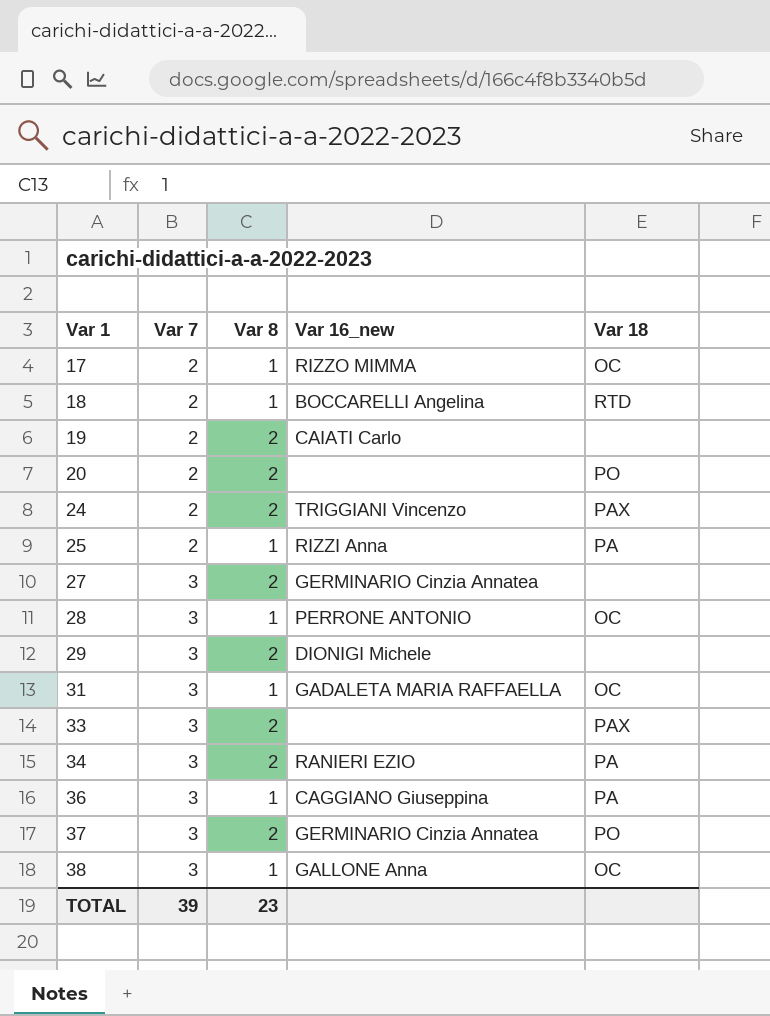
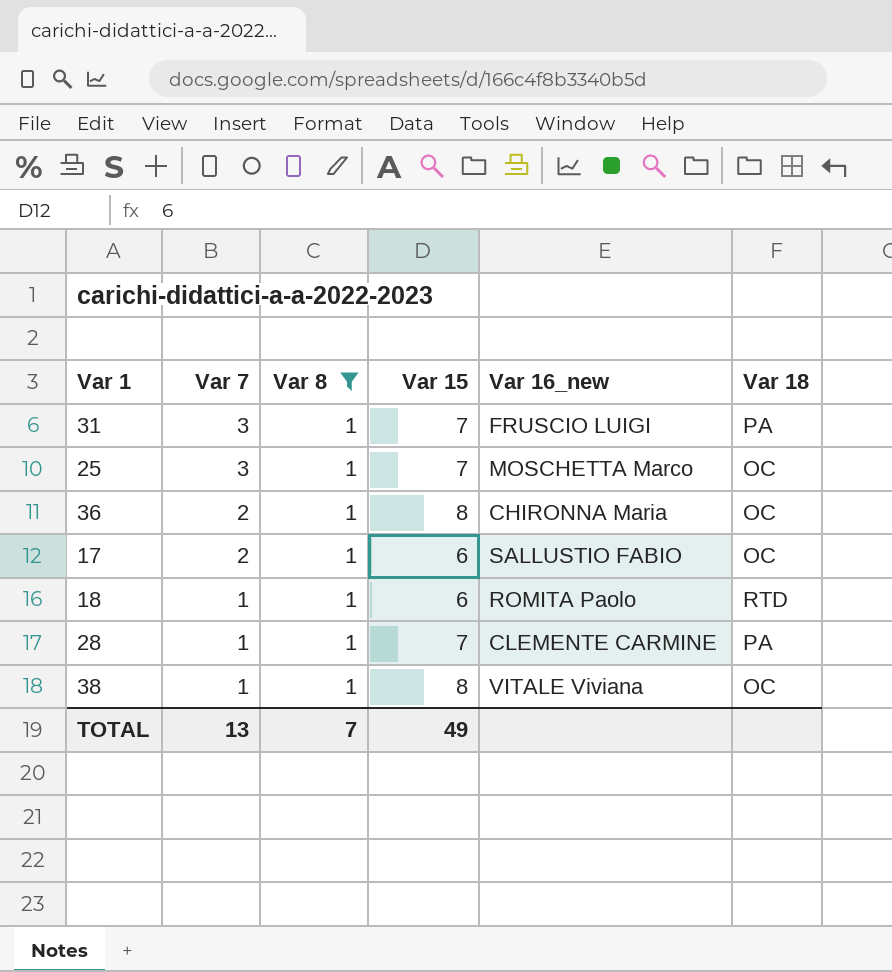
filter: none -> Var 8 = 1
row order: Var 1 ascending -> Var 7 descending
column Var 15 | position: none -> 4
31 | Var 16_new: GADALETA MARIA RAFFAELLA -> FRUSCIO LUIGI
31 | Var 18: OC -> PA
25 | Var 7: 2 -> 3
25 | Var 16_new: RIZZI Anna -> MOSCHETTA Marco
25 | Var 18: PA -> OC
36 | Var 7: 3 -> 2
36 | Var 16_new: CAGGIANO Giuseppina -> CHIRONNA Maria
36 | Var 18: PA -> OC
17 | Var 16_new: RIZZO MIMMA -> SALLUSTIO FABIO
18 | Var 7: 2 -> 1
18 | Var 16_new: BOCCARELLI Angelina -> ROMITA Paolo
28 | Var 7: 3 -> 1
28 | Var 16_new: PERRONE ANTONIO -> CLEMENTE CARMINE
28 | Var 18: OC -> PA
38 | Var 7: 3 -> 1
38 | Var 16_new: GALLONE Anna -> VITALE Viviana
TOTAL | Var 7: 39 -> 13
TOTAL | Var 8: 23 -> 7

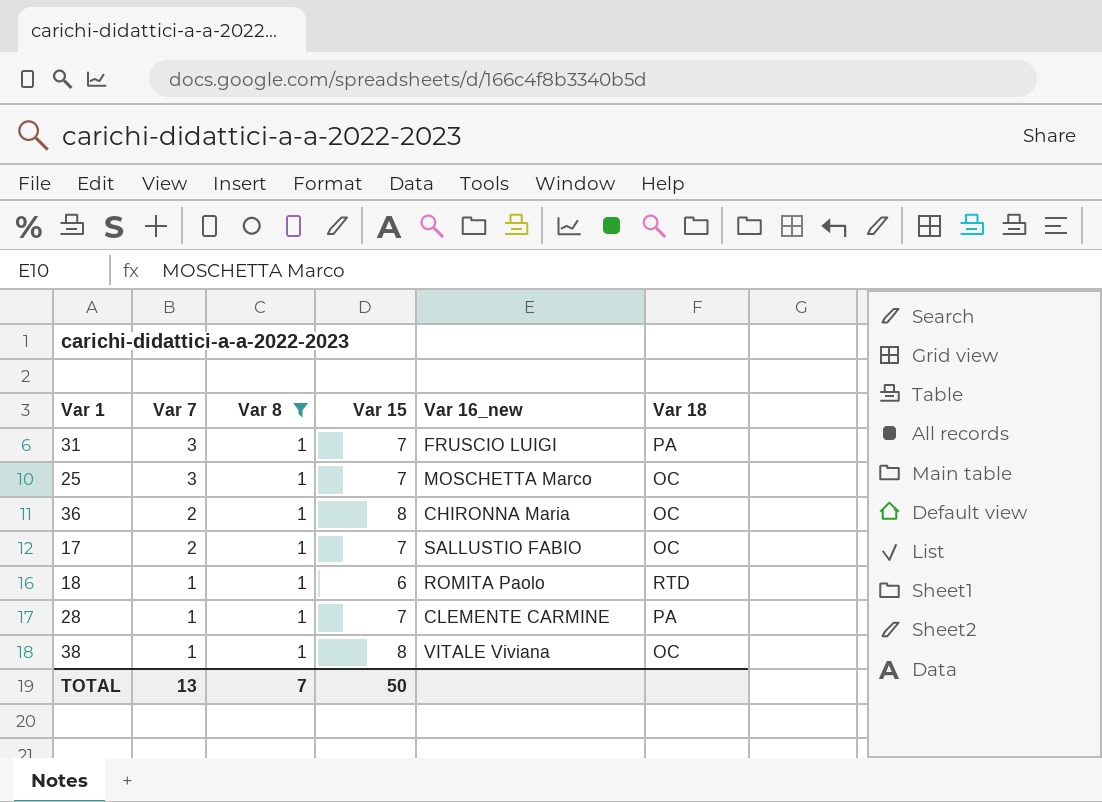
17 | Var 15: 6 -> 7
TOTAL | Var 15: 49 -> 50

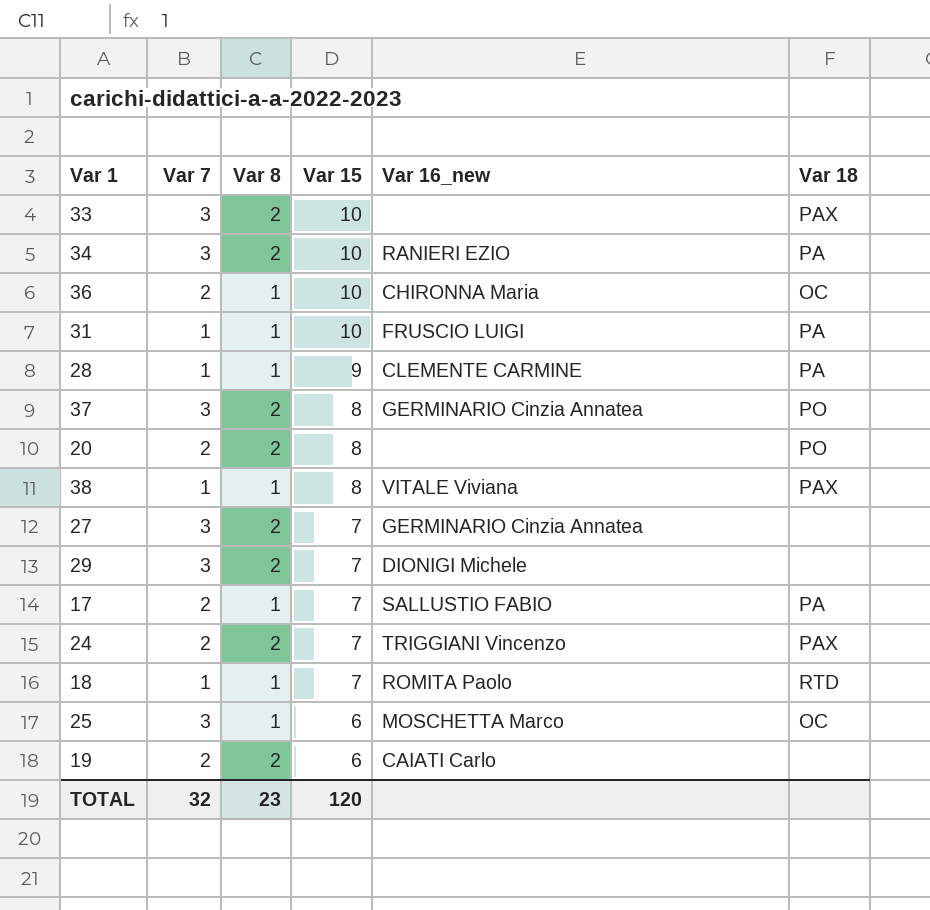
filter: Var 8 = 1 -> none
row order: Var 7 descending -> Var 15 descending
36 | Var 15: 8 -> 10
31 | Var 7: 3 -> 1
31 | Var 15: 7 -> 10
28 | Var 15: 7 -> 9
38 | Var 18: OC -> PAX
17 | Var 18: OC -> PA
18 | Var 15: 6 -> 7
25 | Var 15: 7 -> 6
TOTAL | Var 7: 13 -> 32
TOTAL | Var 8: 7 -> 23
TOTAL | Var 15: 50 -> 120

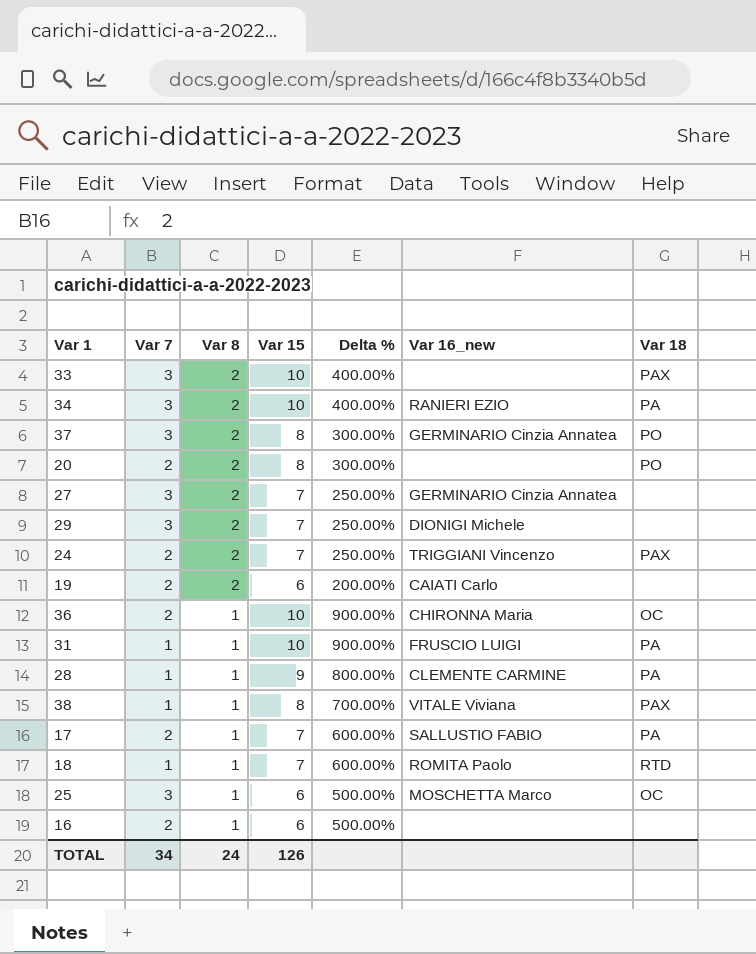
row order: Var 15 descending -> Var 8 descending
column Delta % | formula: none -> ([Var 15] - [Var 8]) / [Var 8]
row 16: none -> 2 | 1 | 6 | 500.00% | none | none
TOTAL | Var 7: 32 -> 34
TOTAL | Var 8: 23 -> 24
TOTAL | Var 15: 120 -> 126

